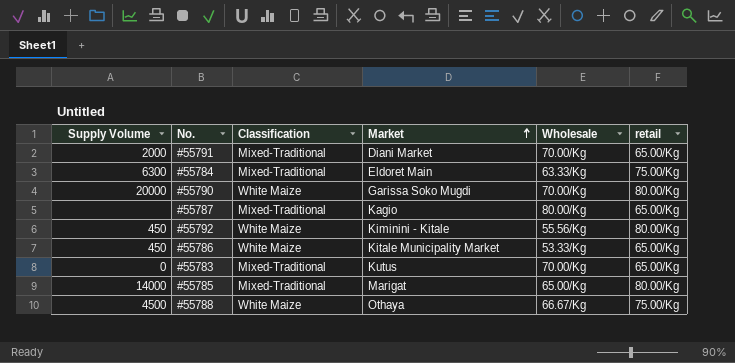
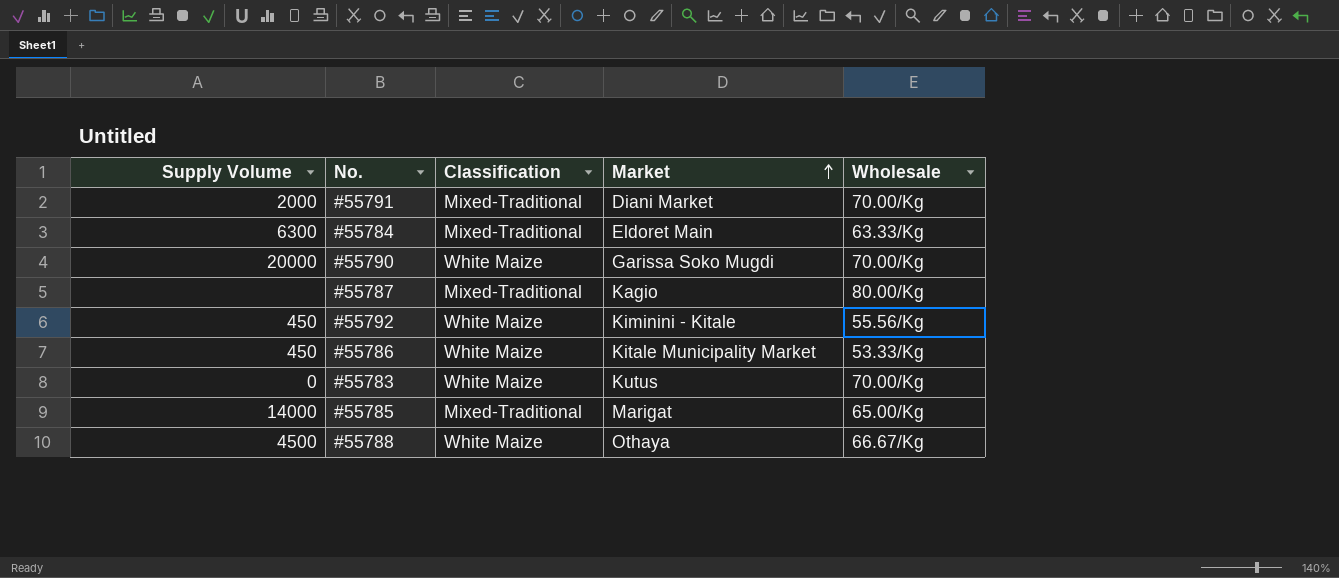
column retail | position: 6 -> none
#55783 | Classification: Mixed-Traditional -> White Maize

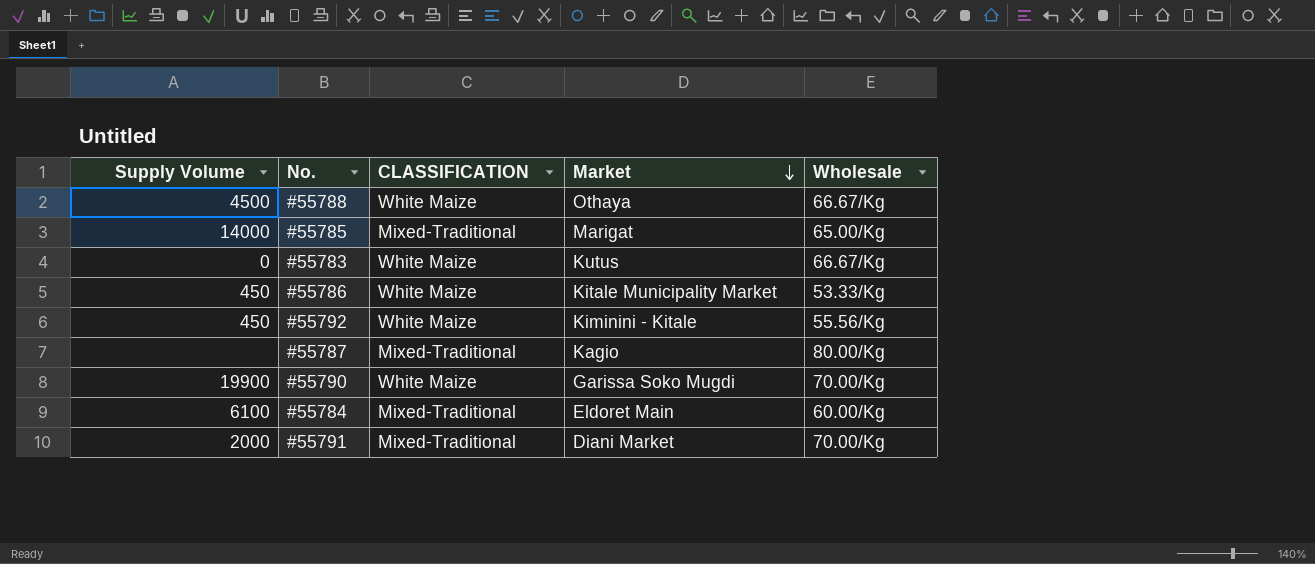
row order: Market ascending -> Market descending
column name: Classification -> CLASSIFICATION
#55783 | Wholesale: 70.00/Kg -> 66.67/Kg
#55790 | Supply Volume: 20000 -> 19900
#55784 | Supply Volume: 6300 -> 6100
#55784 | Wholesale: 63.33/Kg -> 60.00/Kg

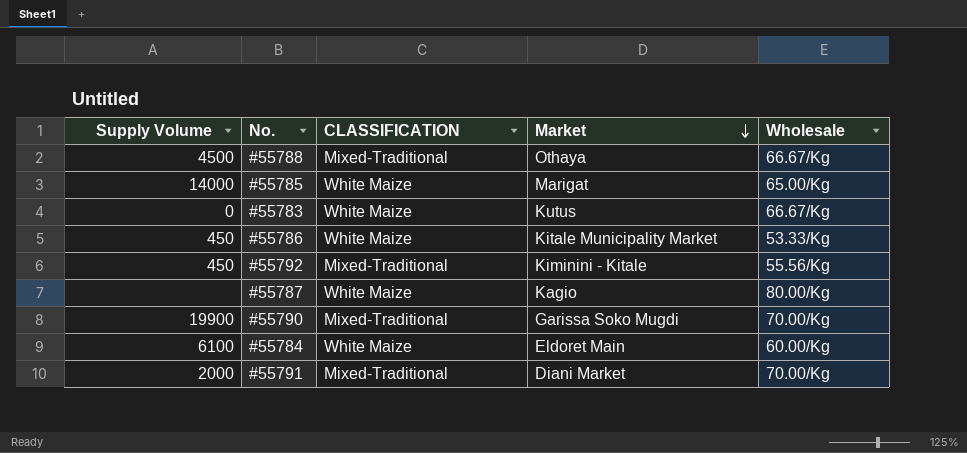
#55788 | CLASSIFICATION: White Maize -> Mixed-Traditional
#55785 | CLASSIFICATION: Mixed-Traditional -> White Maize
#55792 | CLASSIFICATION: White Maize -> Mixed-Traditional
#55787 | CLASSIFICATION: Mixed-Traditional -> White Maize
#55790 | CLASSIFICATION: White Maize -> Mixed-Traditional
#55784 | CLASSIFICATION: Mixed-Traditional -> White Maize

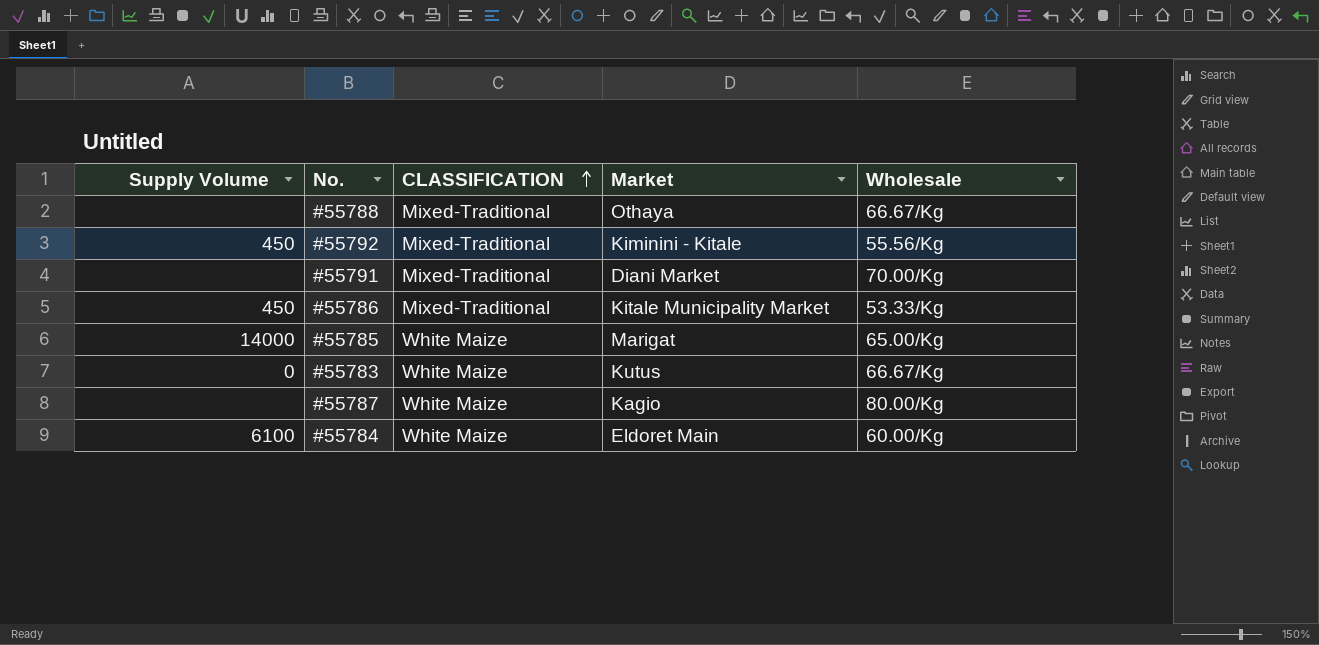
row order: Market descending -> CLASSIFICATION ascending
row #55790: 19900 | Mixed-Traditional | Garissa Soko Mugdi | 70.00/Kg -> none
#55788 | Supply Volume: 4500 -> none
#55791 | Supply Volume: 2000 -> none
#55786 | CLASSIFICATION: White Maize -> Mixed-Traditional

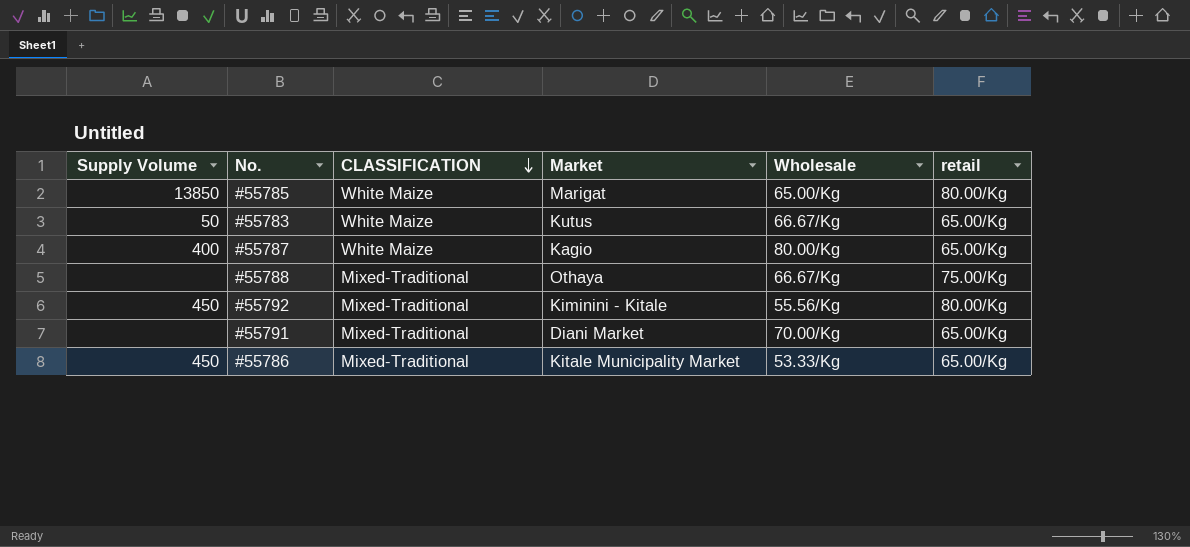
row order: CLASSIFICATION ascending -> CLASSIFICATION descending
column retail | position: none -> 6
row #55784: 6100 | White Maize | Eldoret Main | 60.00/Kg -> none
#55785 | Supply Volume: 14000 -> 13850
#55783 | Supply Volume: 0 -> 50
#55787 | Supply Volume: none -> 400

